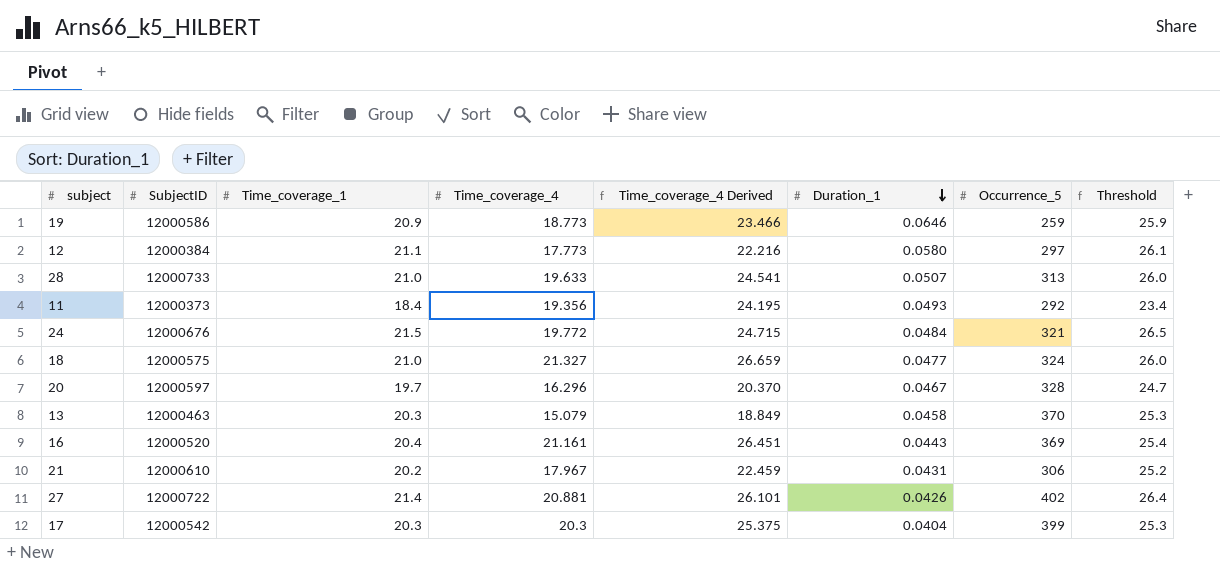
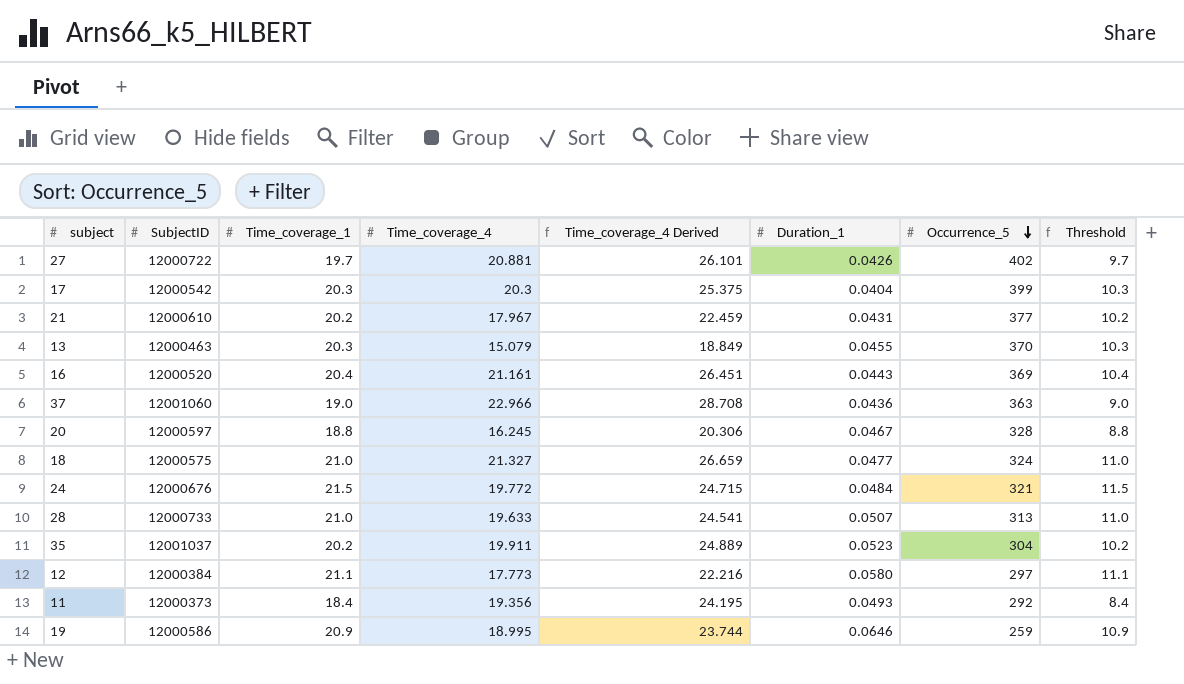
row order: Duration_1 descending -> Occurrence_5 descending
column Threshold | formula: [Time_coverage_1] + 5 -> [Time_coverage_1] - 10
27 | Time_coverage_1: 21.4 -> 19.7
21 | Occurrence_5: 306 -> 377
13 | Duration_1: 0.0458 -> 0.0455
row 37: none -> 12001060 | 19.0 | 22.966 | 28.708 | 0.0436 | 363 | 9.0
20 | Time_coverage_1: 19.7 -> 18.8
20 | Time_coverage_4: 16.296 -> 16.245
20 | Time_coverage_4 Derived: 20.370 -> 20.306
row 35: none -> 12001037 | 20.2 | 19.911 | 24.889 | 0.0523 | 304 | 10.2
19 | Time_coverage_4: 18.773 -> 18.995
19 | Time_coverage_4 Derived: 23.466 -> 23.744

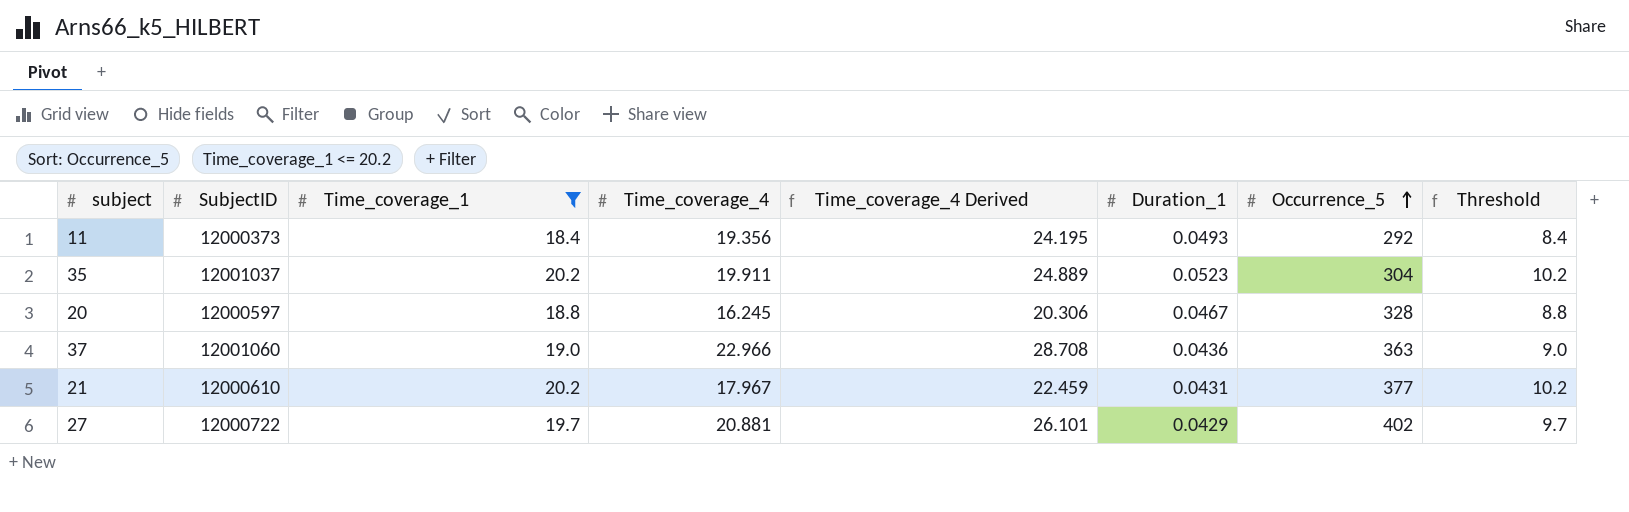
filter: none -> Time_coverage_1 <= 20.2
row order: Occurrence_5 descending -> Occurrence_5 ascending
27 | Duration_1: 0.0426 -> 0.0429

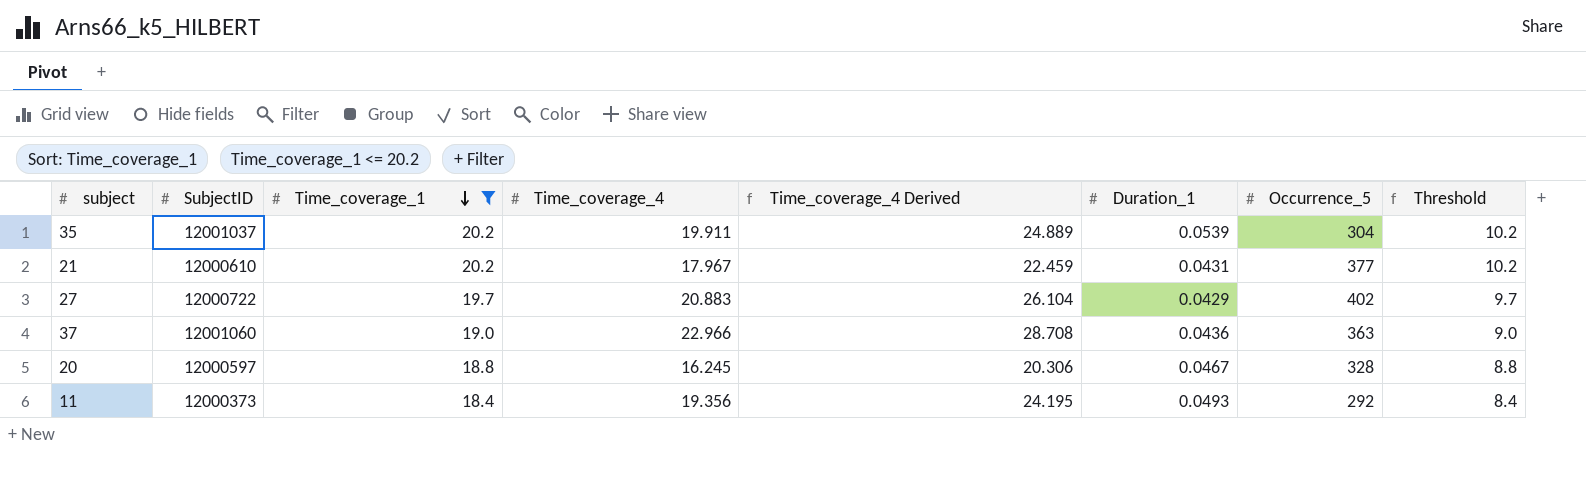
row order: Occurrence_5 ascending -> Time_coverage_1 descending
35 | Duration_1: 0.0523 -> 0.0539
27 | Time_coverage_4: 20.881 -> 20.883
27 | Time_coverage_4 Derived: 26.101 -> 26.104

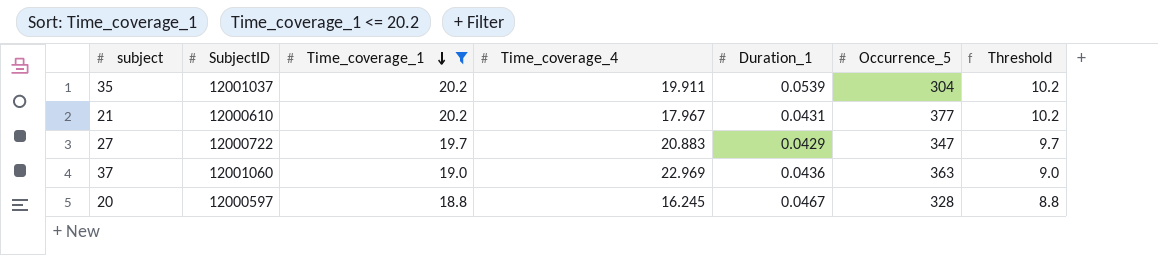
column Time_coverage_4 Derived | formula: [Time_coverage_4] * 1.25 -> none
row 11: 12000373 | 18.4 | 19.356 | 24.195 | 0.0493 | 292 | 8.4 -> none
27 | Occurrence_5: 402 -> 347
37 | Time_coverage_4: 22.966 -> 22.969

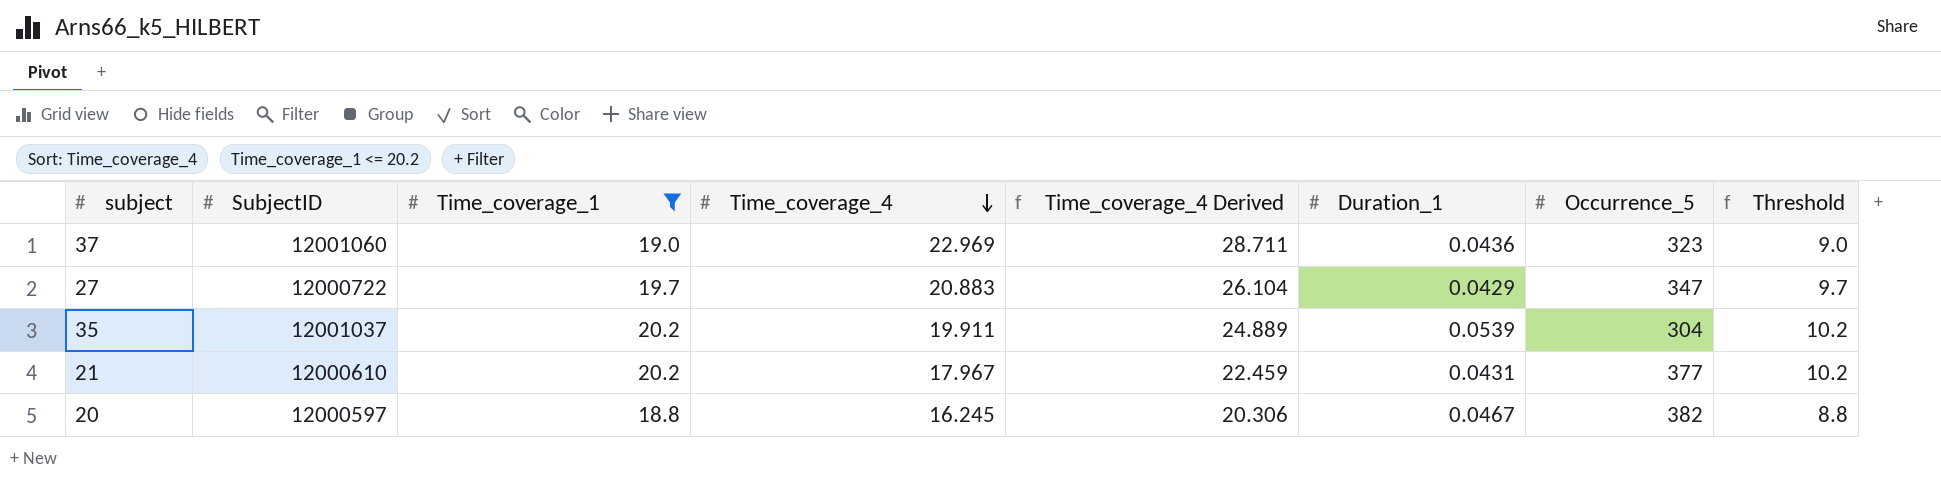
row order: Time_coverage_1 descending -> Time_coverage_4 descending
column Time_coverage_4 Derived | formula: none -> [Time_coverage_4] * 1.25
37 | Occurrence_5: 363 -> 323
20 | Occurrence_5: 328 -> 382

